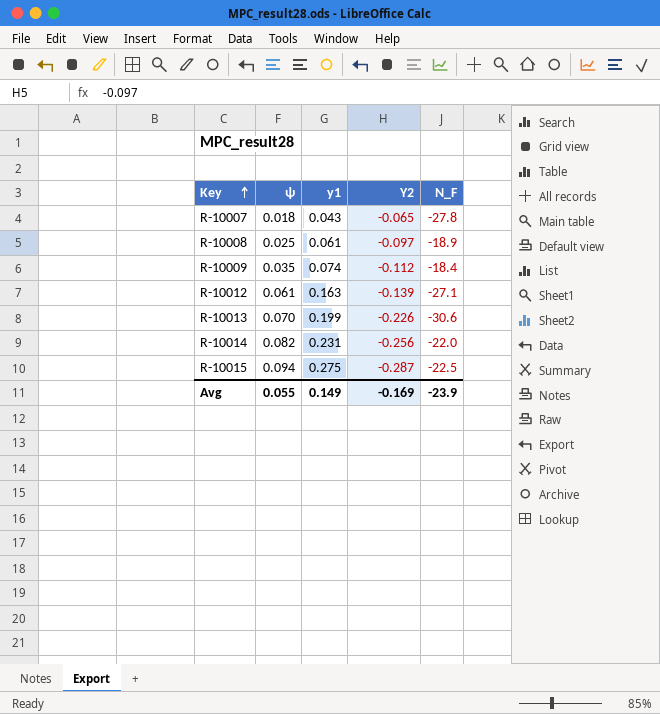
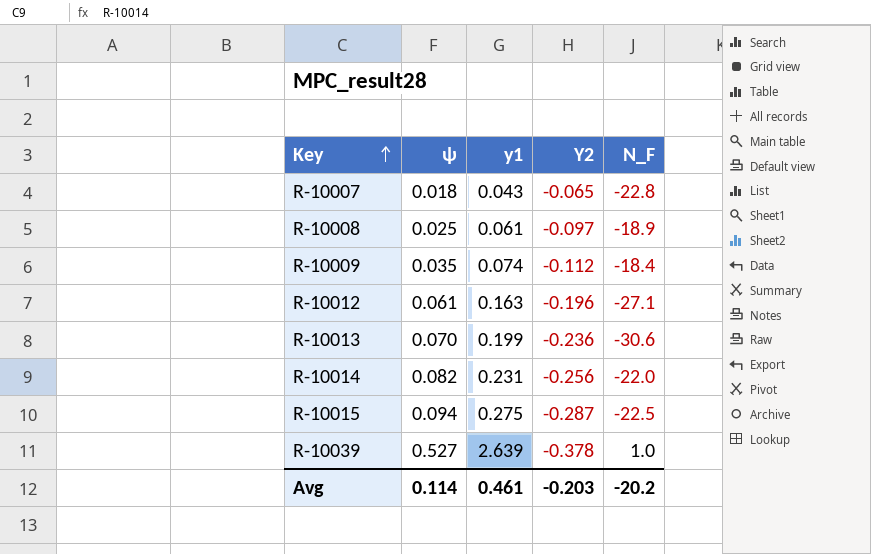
R-10007 | N_F: -27.8 -> -22.8
R-10012 | Y2: -0.139 -> -0.196
R-10013 | Y2: -0.226 -> -0.236
row R-10039: none -> 0.527 | 2.639 | -0.378 | 1.0
Avg | ψ: 0.055 -> 0.114
Avg | y1: 0.149 -> 0.461
Avg | Y2: -0.169 -> -0.203
Avg | N_F: -23.9 -> -20.2

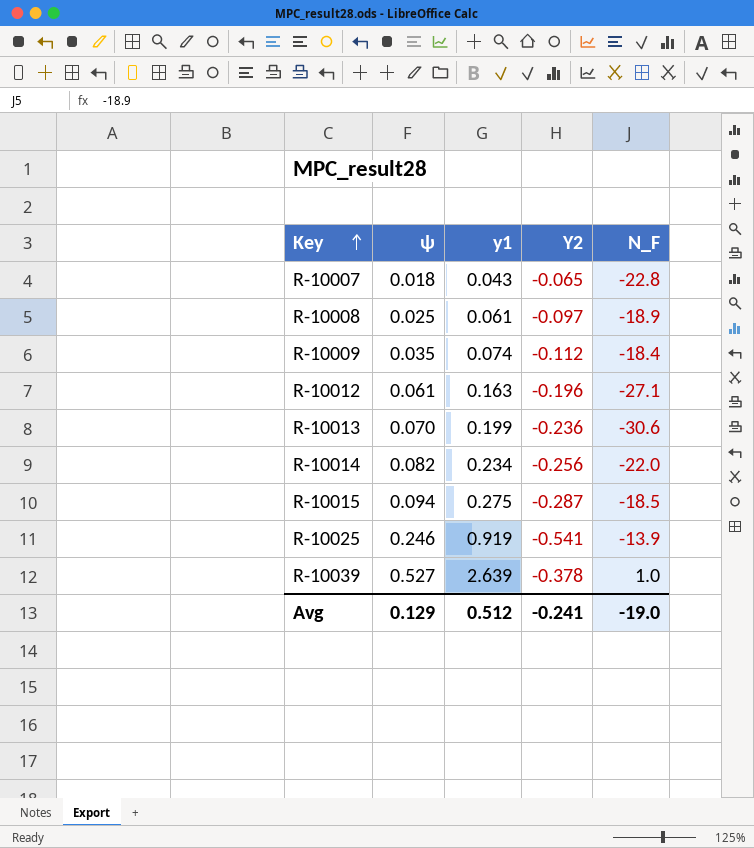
R-10014 | y1: 0.231 -> 0.234
R-10015 | N_F: -22.5 -> -18.5
row R-10025: none -> 0.246 | 0.919 | -0.541 | -13.9
Avg | ψ: 0.114 -> 0.129
Avg | y1: 0.461 -> 0.512
Avg | Y2: -0.203 -> -0.241
Avg | N_F: -20.2 -> -19.0

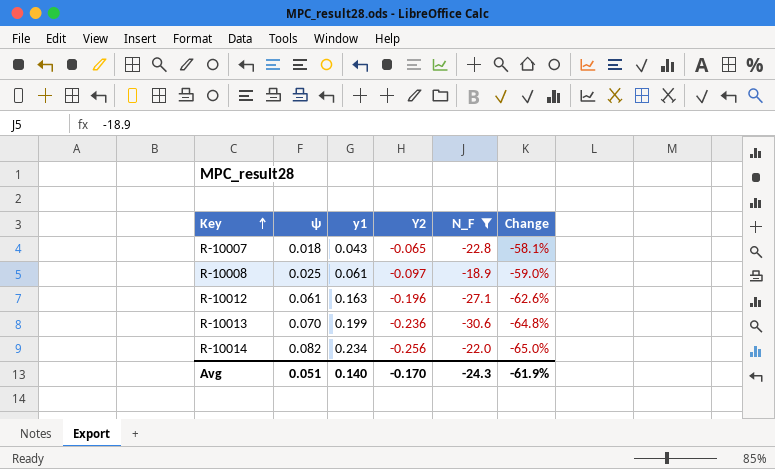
filter: none -> N_F <= -18.9
column Change | formula: none -> ([ψ] - [y1]) / [y1]
Avg | ψ: 0.129 -> 0.051
Avg | y1: 0.512 -> 0.140
Avg | Y2: -0.241 -> -0.170
Avg | N_F: -19.0 -> -24.3

